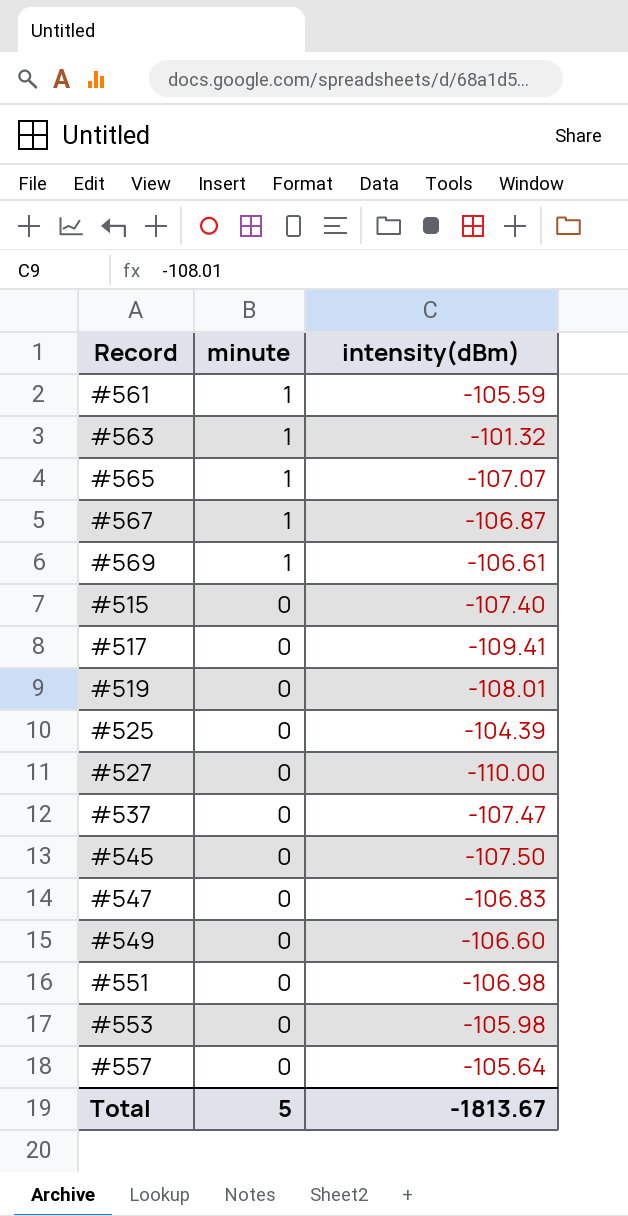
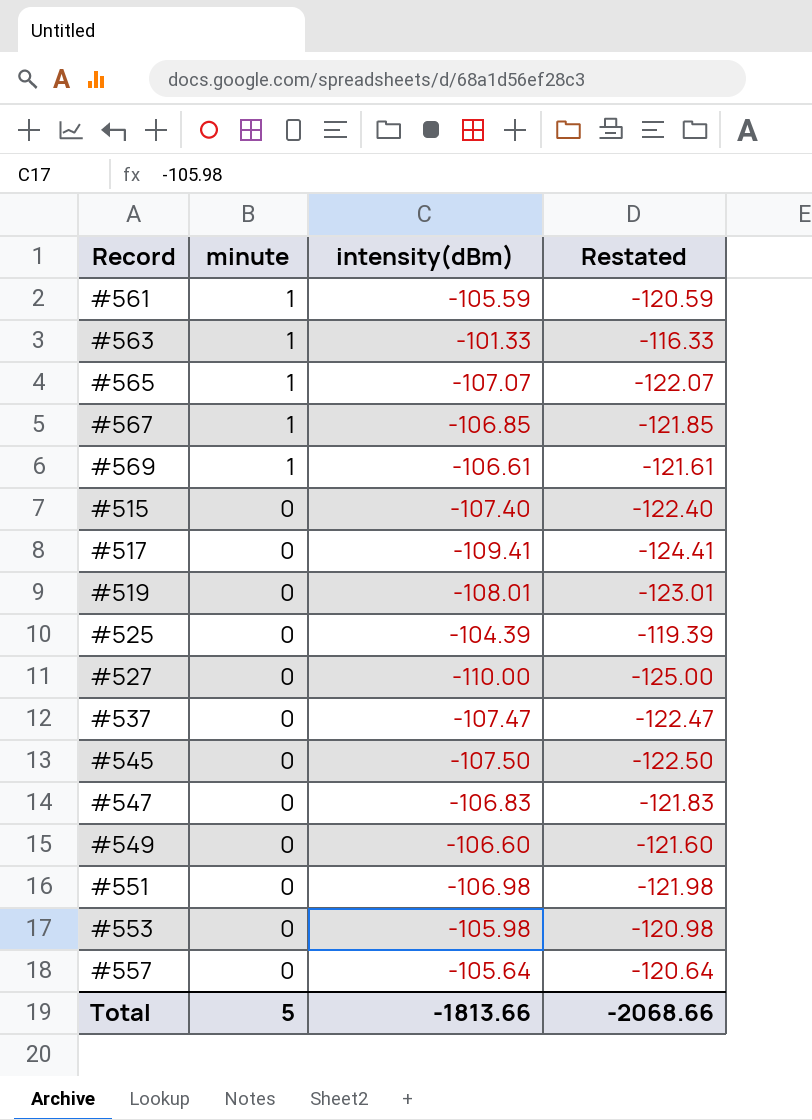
column Restated | formula: none -> [intensity(dBm)] - 15
#563 | intensity(dBm): -101.32 -> -101.33
#567 | intensity(dBm): -106.87 -> -106.85
Total | intensity(dBm): -1813.67 -> -1813.66

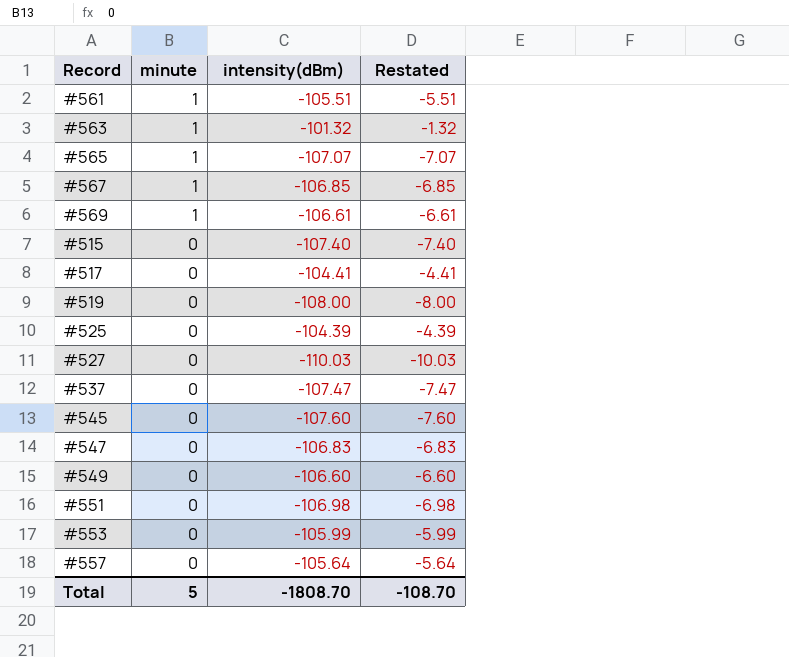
column Restated | formula: [intensity(dBm)] - 15 -> [intensity(dBm)] + 100
#561 | intensity(dBm): -105.59 -> -105.51
#563 | intensity(dBm): -101.33 -> -101.32
#517 | intensity(dBm): -109.41 -> -104.41
#519 | intensity(dBm): -108.01 -> -108.00
#527 | intensity(dBm): -110.00 -> -110.03
#545 | intensity(dBm): -107.50 -> -107.60
#553 | intensity(dBm): -105.98 -> -105.99
Total | intensity(dBm): -1813.66 -> -1808.70
Total | Restated: -2068.66 -> -108.70

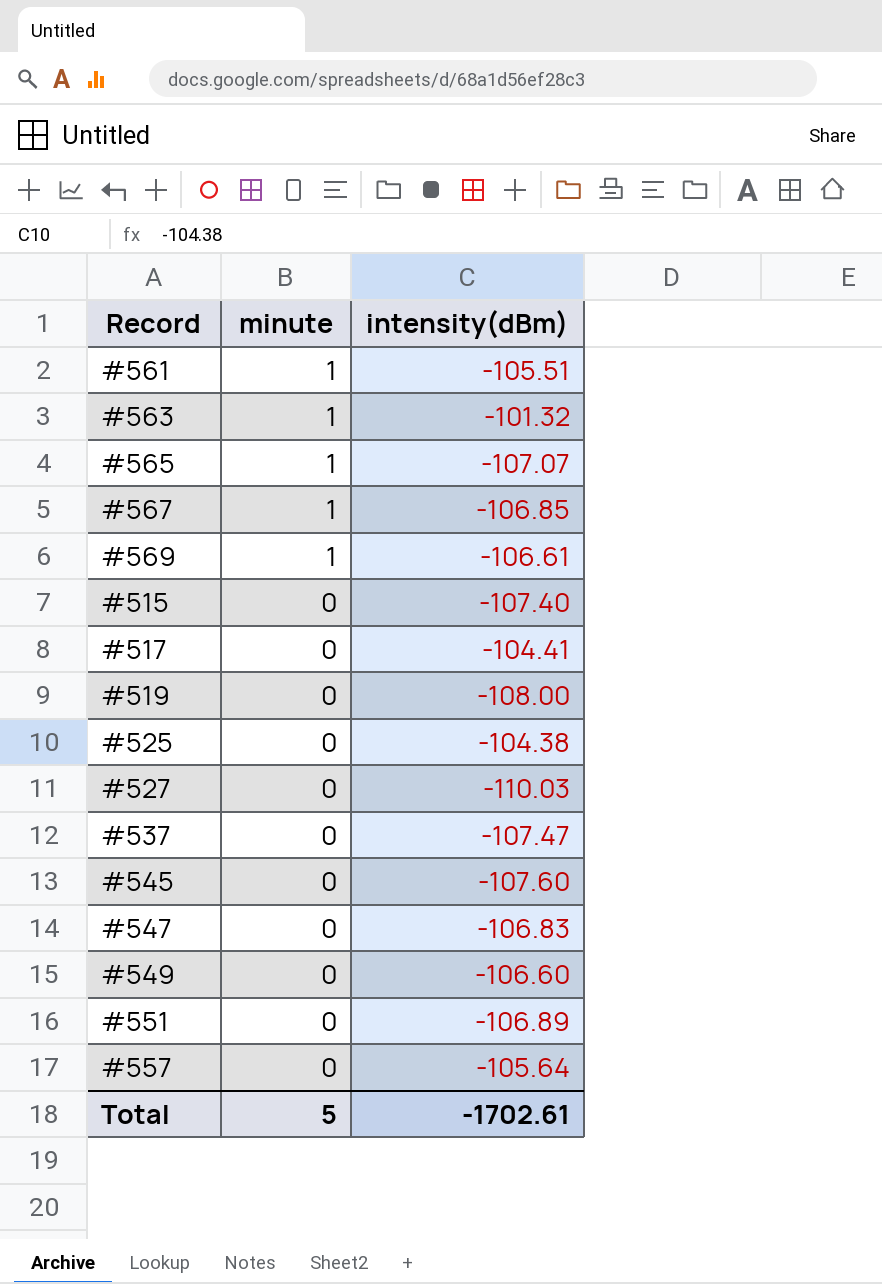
column Restated | formula: [intensity(dBm)] + 100 -> none
row #553: 0 | -105.99 | -5.99 -> none
#525 | intensity(dBm): -104.39 -> -104.38
#551 | intensity(dBm): -106.98 -> -106.89
Total | intensity(dBm): -1808.70 -> -1702.61

